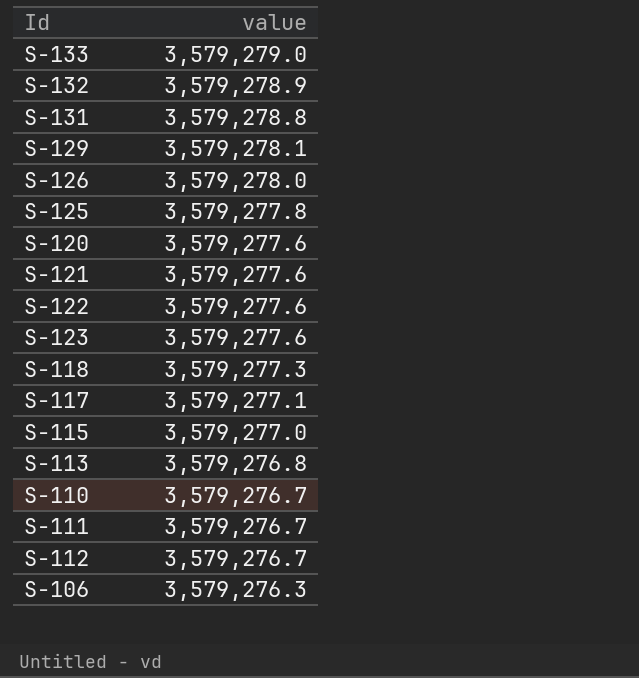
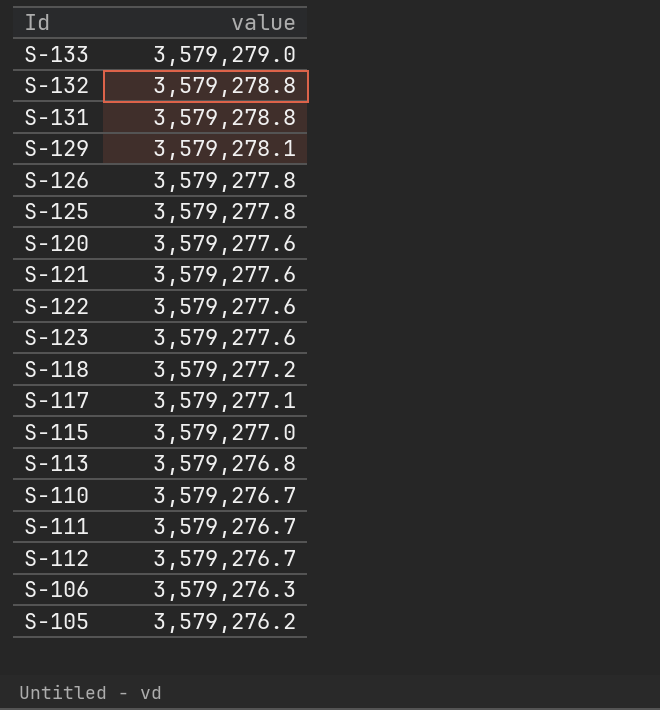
S-132 | value: 3,579,278.9 -> 3,579,278.8
S-126 | value: 3,579,278.0 -> 3,579,277.8
S-118 | value: 3,579,277.3 -> 3,579,277.2
row S-105: none -> 3,579,276.2

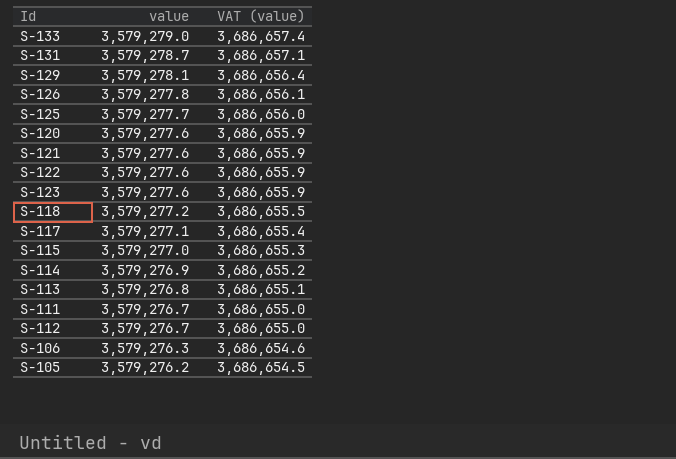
column VAT (value) | formula: none -> [value] * 1.03
row S-132: 3,579,278.8 -> none
row S-110: 3,579,276.7 -> none
S-131 | value: 3,579,278.8 -> 3,579,278.7
S-125 | value: 3,579,277.8 -> 3,579,277.7
row S-114: none -> 3,579,276.9 | 3,686,655.2

